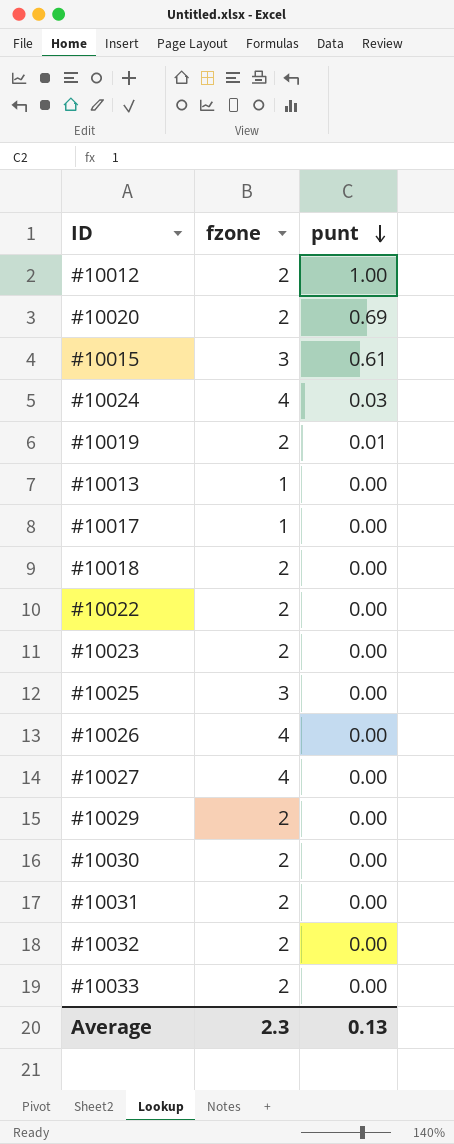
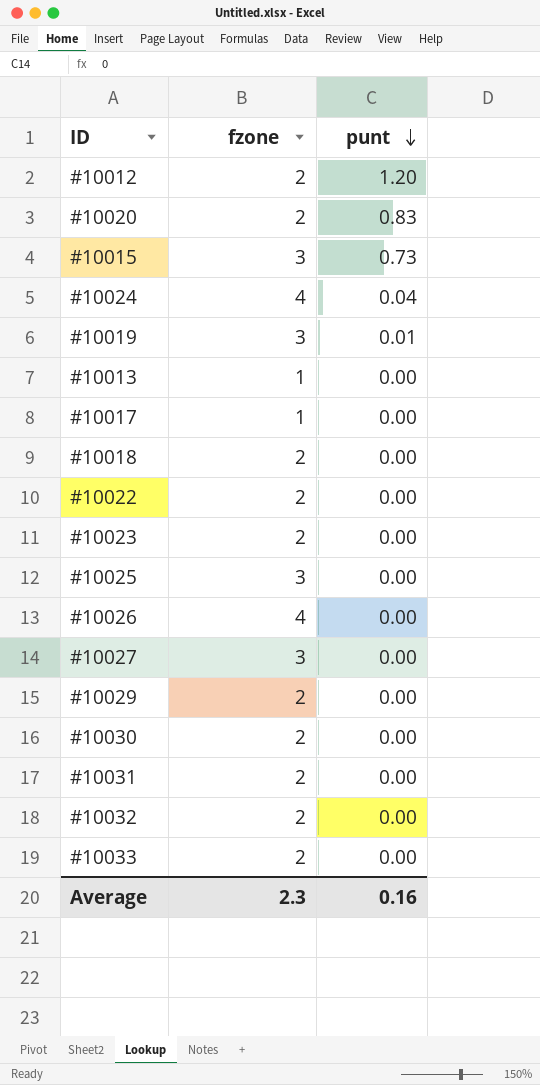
#10012 | punt: 1.00 -> 1.20
#10020 | punt: 0.69 -> 0.83
#10015 | punt: 0.61 -> 0.73
#10024 | punt: 0.03 -> 0.04
#10019 | fzone: 2 -> 3
#10027 | fzone: 4 -> 3
Average | punt: 0.13 -> 0.16

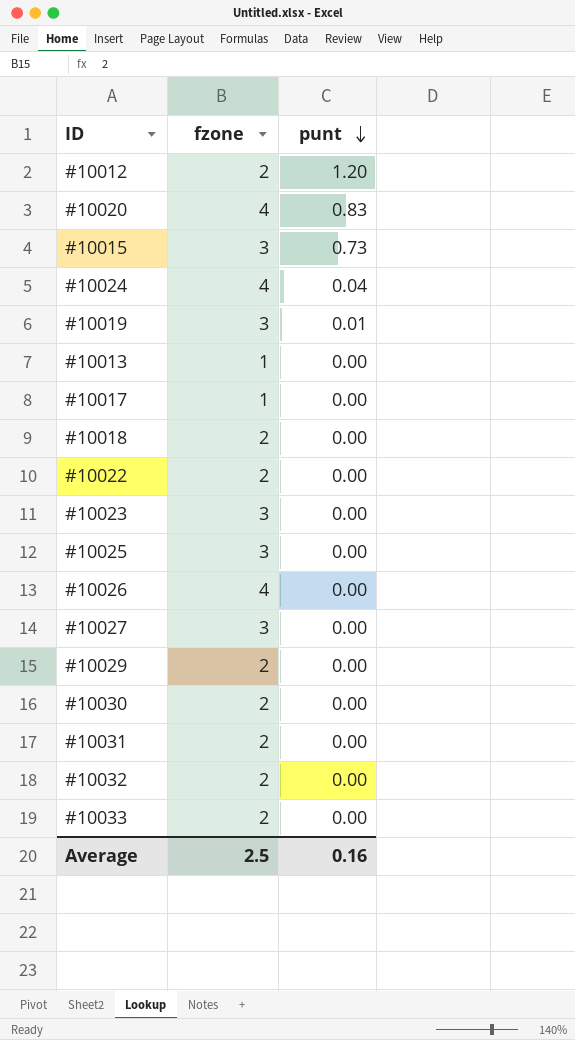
#10020 | fzone: 2 -> 4
#10023 | fzone: 2 -> 3
Average | fzone: 2.3 -> 2.5

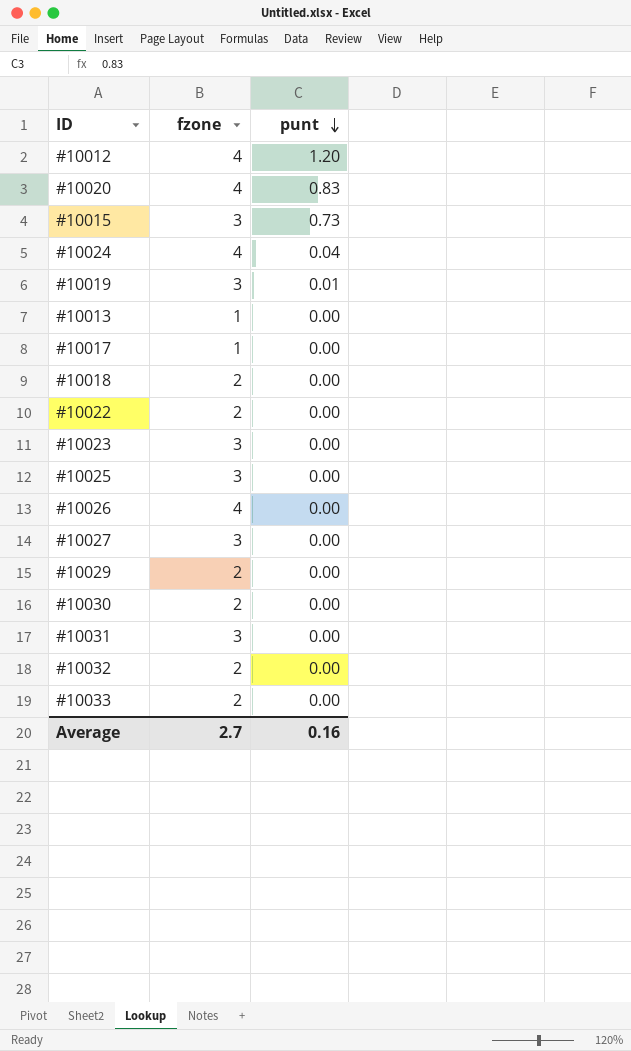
#10012 | fzone: 2 -> 4
#10031 | fzone: 2 -> 3
Average | fzone: 2.5 -> 2.7

